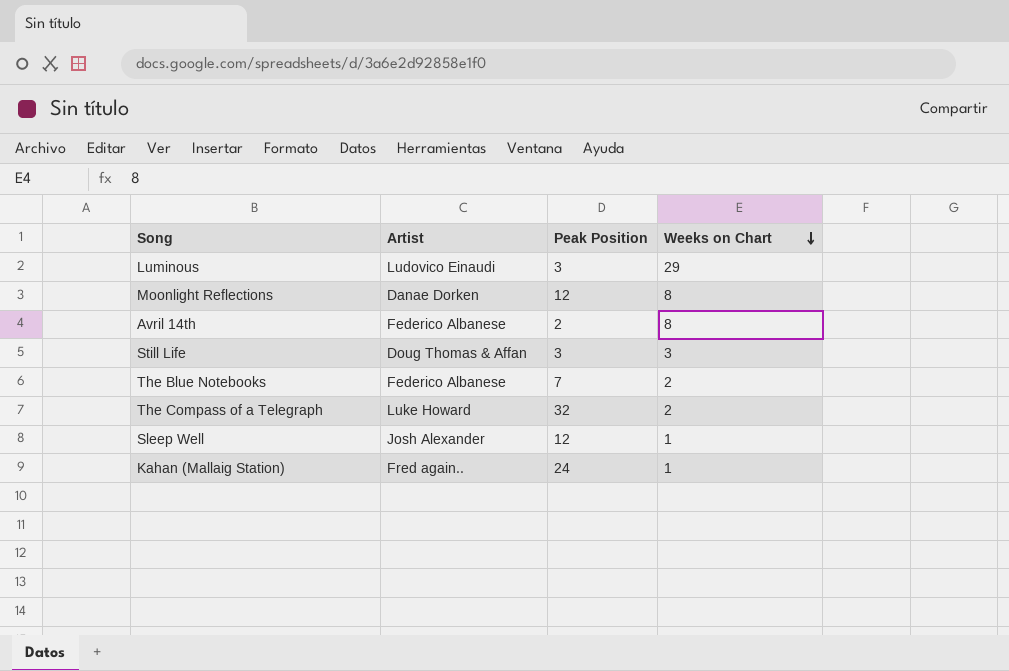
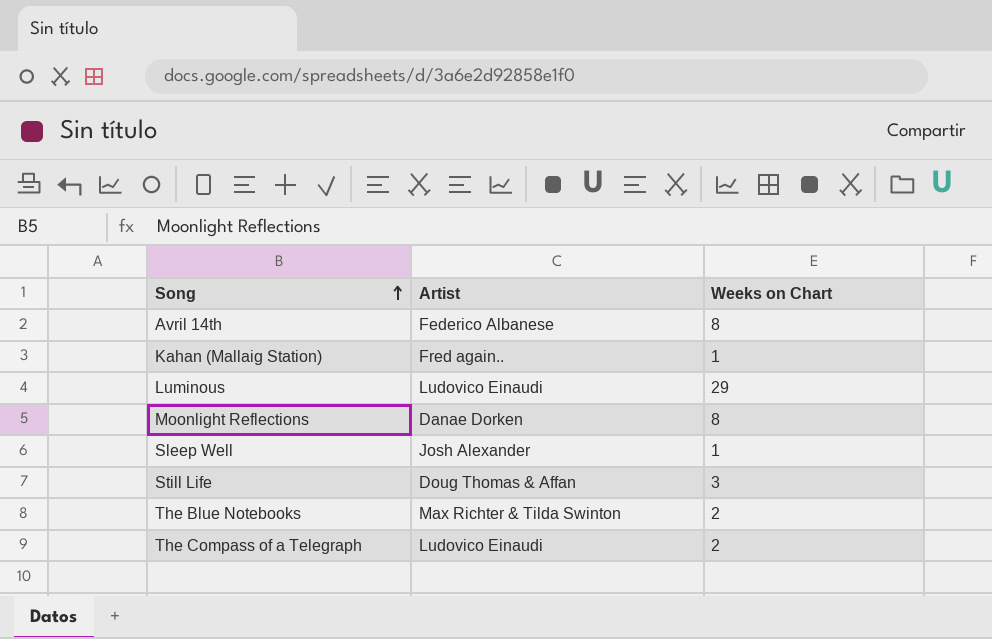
row order: Weeks on Chart descending -> Song ascending
column Peak Position | position: 3 -> none
The Blue Notebooks | Artist: Federico Albanese -> Max Richter & Tilda Swinton
The Compass of a Telegraph | Artist: Luke Howard -> Ludovico Einaudi

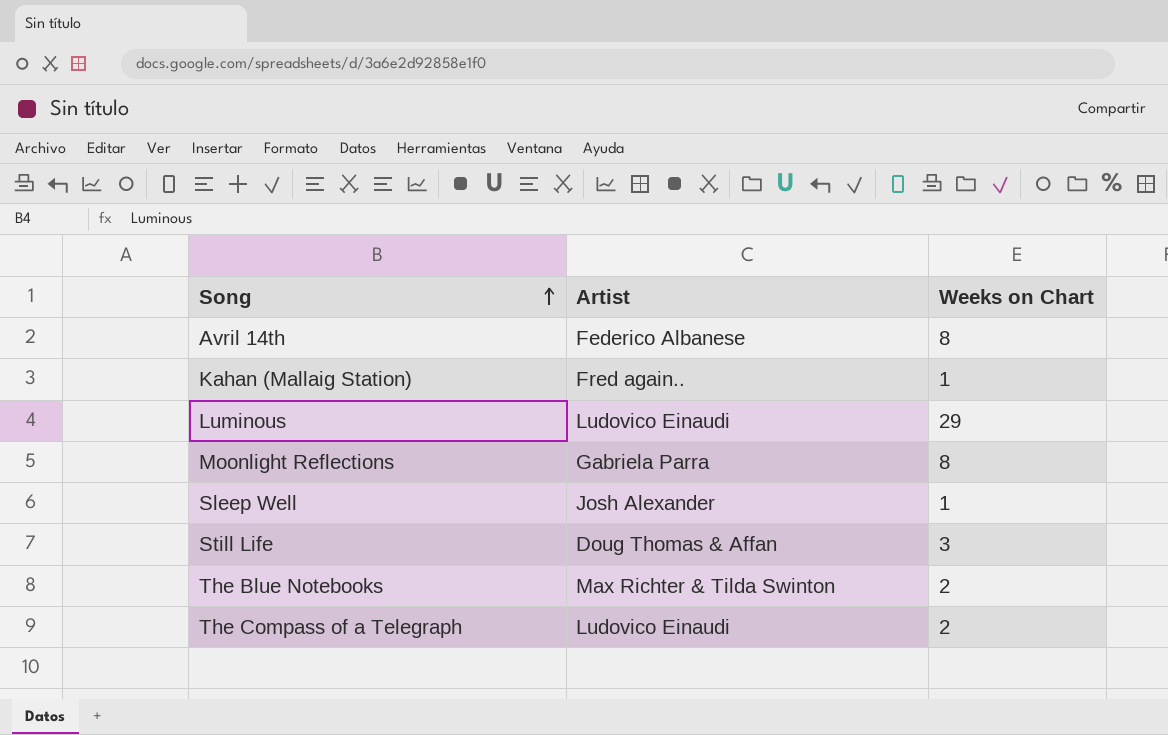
Moonlight Reflections | Artist: Danae Dorken -> Gabriela Parra

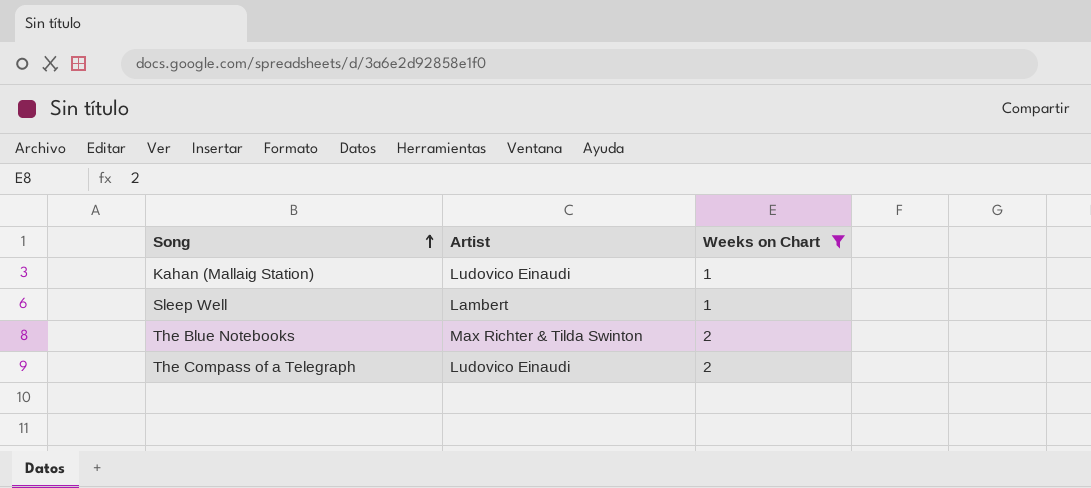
filter: none -> Weeks on Chart <= 2
Kahan (Mallaig Station) | Artist: Fred again.. -> Ludovico Einaudi
Sleep Well | Artist: Josh Alexander -> Lambert

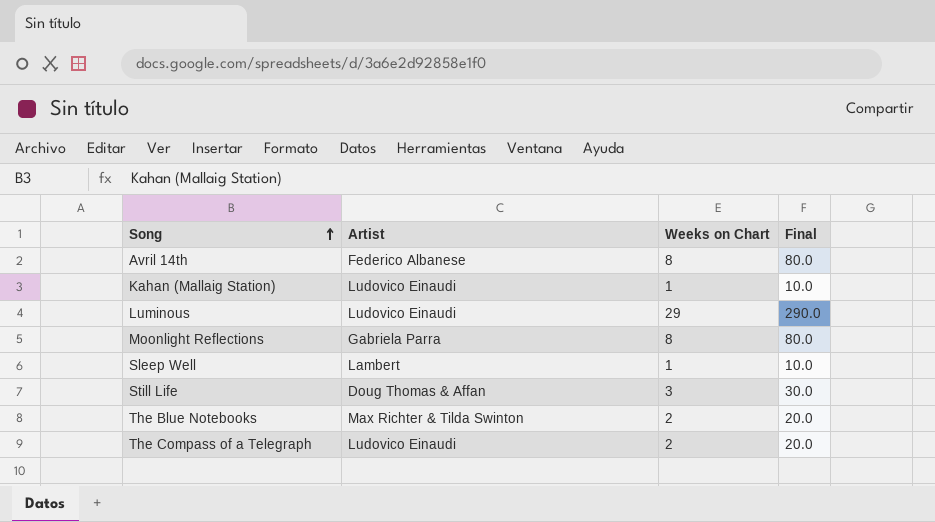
filter: Weeks on Chart <= 2 -> none
column Final | formula: none -> [Weeks on Chart] * 10

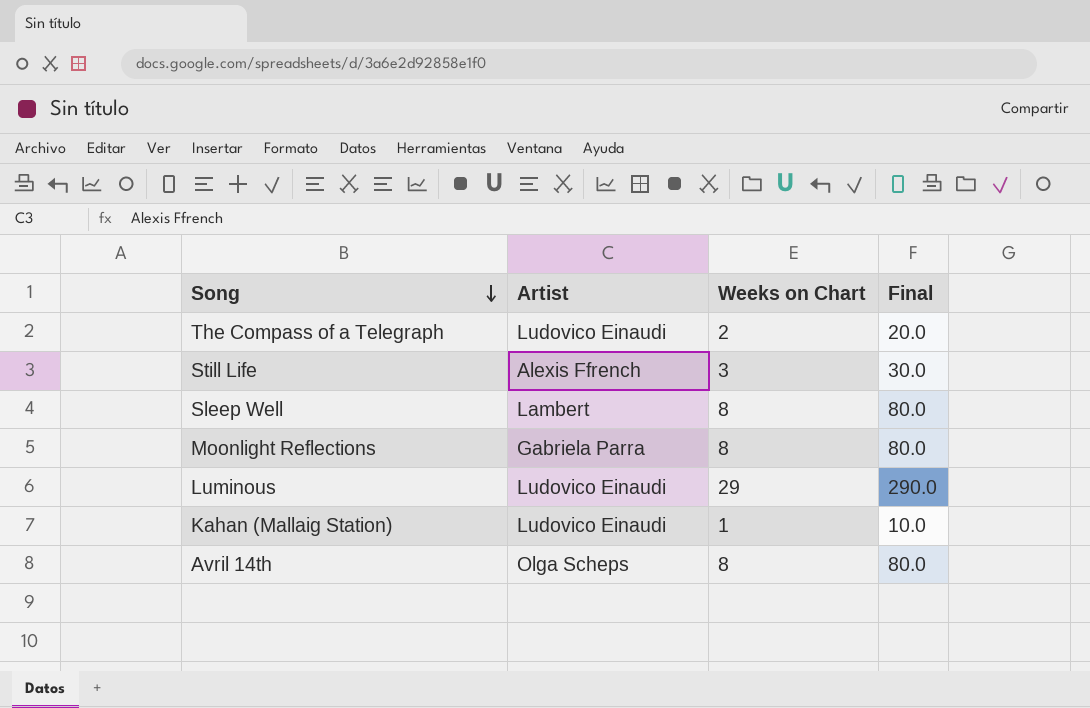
row order: Song ascending -> Song descending
row The Blue Notebooks: Max Richter & Tilda Swinton | 2 | 20.0 -> none
Still Life | Artist: Doug Thomas & Affan -> Alexis Ffrench
Sleep Well | Weeks on Chart: 1 -> 8
Sleep Well | Final: 10.0 -> 80.0
Avril 14th | Artist: Federico Albanese -> Olga Scheps

